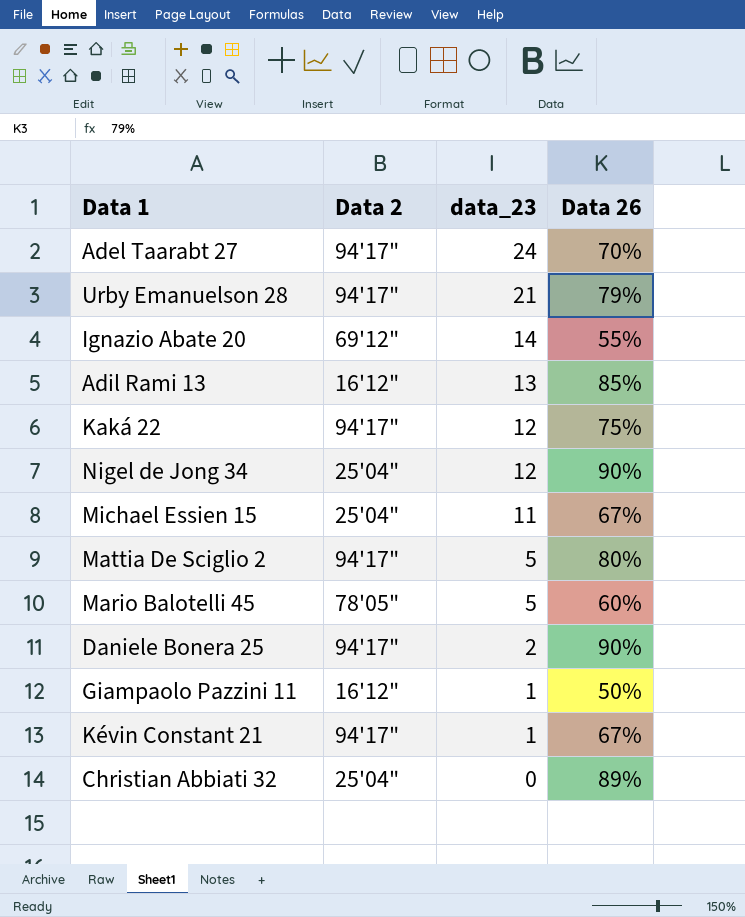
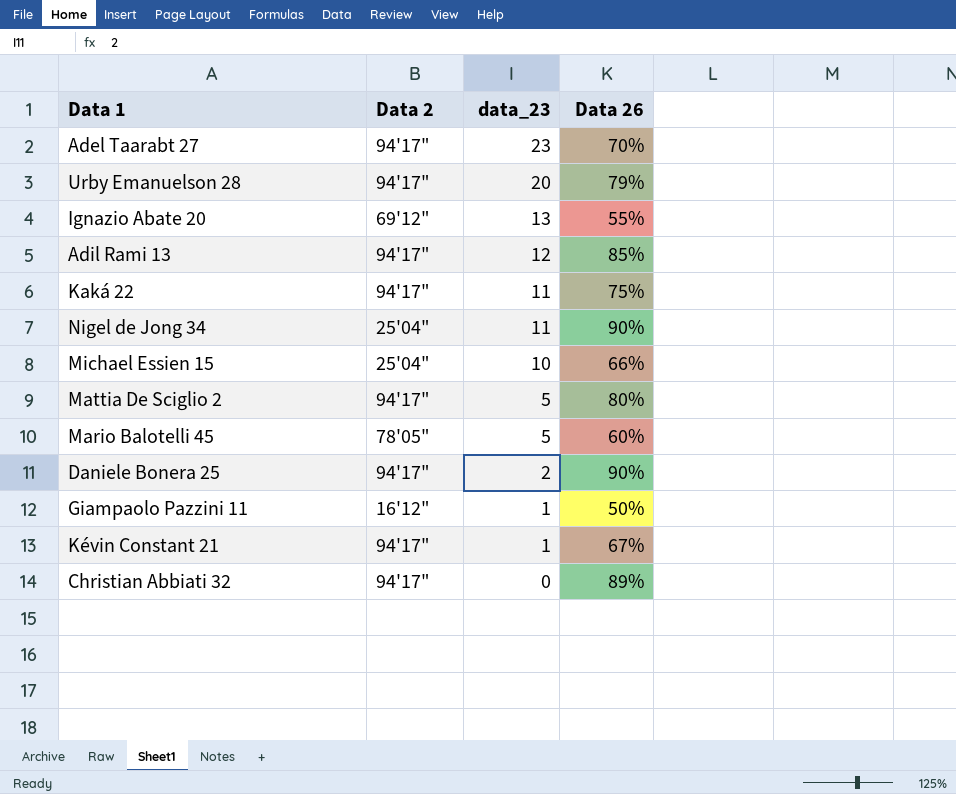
Adel Taarabt 27 | data_23: 24 -> 23
Urby Emanuelson 28 | data_23: 21 -> 20
Ignazio Abate 20 | data_23: 14 -> 13
Adil Rami 13 | Data 2: 16'12" -> 94'17"
Adil Rami 13 | data_23: 13 -> 12
Kaká 22 | data_23: 12 -> 11
Nigel de Jong 34 | data_23: 12 -> 11
Michael Essien 15 | data_23: 11 -> 10
Michael Essien 15 | Data 26: 67% -> 66%
Christian Abbiati 32 | Data 2: 25'04" -> 94'17"

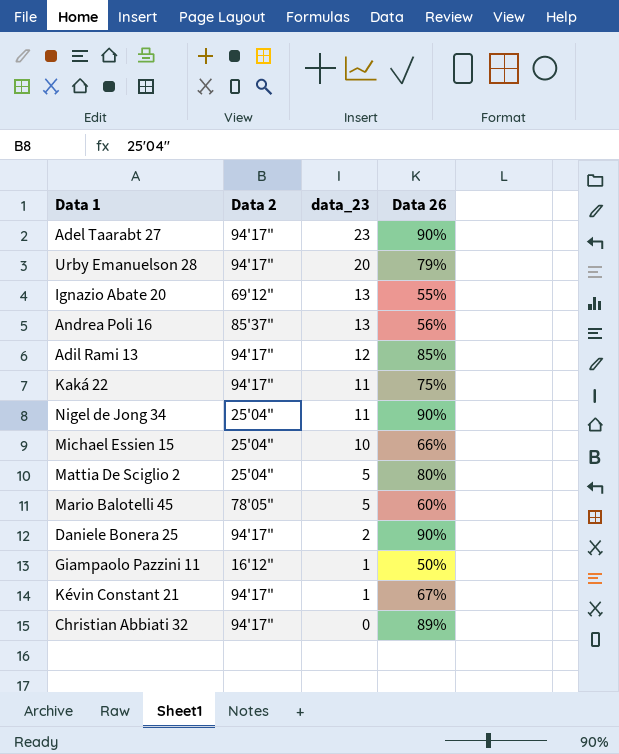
Adel Taarabt 27 | Data 26: 70% -> 90%
row Andrea Poli 16: none -> 85'37" | 13 | 56%
Mattia De Sciglio 2 | Data 2: 94'17" -> 25'04"

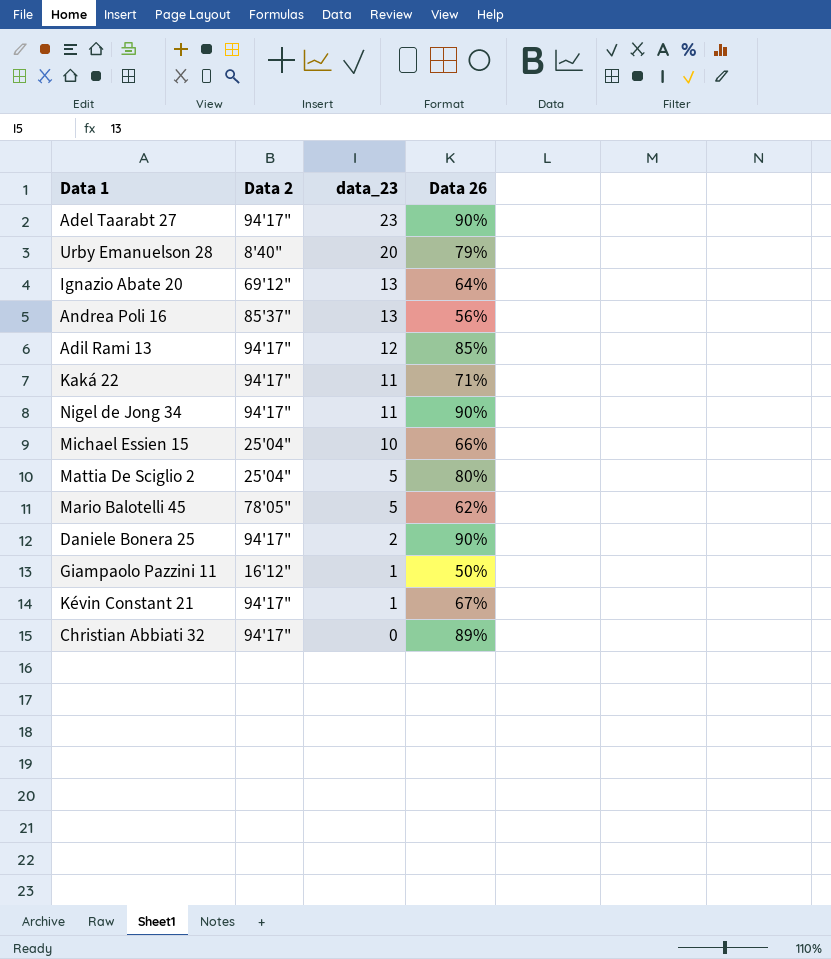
Urby Emanuelson 28 | Data 2: 94'17" -> 8'40"
Ignazio Abate 20 | Data 26: 55% -> 64%
Kaká 22 | Data 26: 75% -> 71%
Nigel de Jong 34 | Data 2: 25'04" -> 94'17"
Mario Balotelli 45 | Data 26: 60% -> 62%

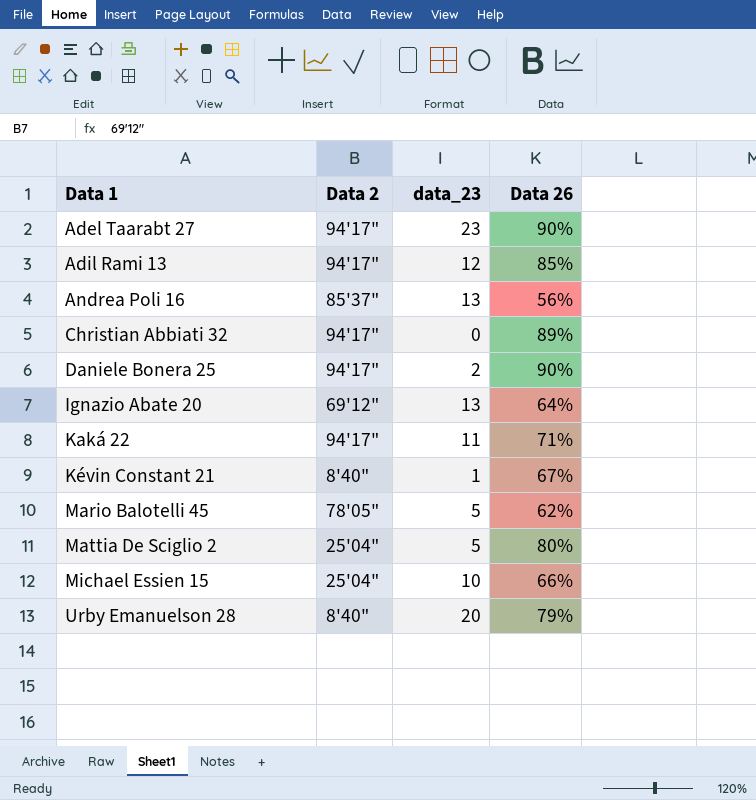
row order: data_23 descending -> Data 1 ascending
row Nigel de Jong 34: 94'17" | 11 | 90% -> none
row Giampaolo Pazzini 11: 16'12" | 1 | 50% -> none
Kévin Constant 21 | Data 2: 94'17" -> 8'40"

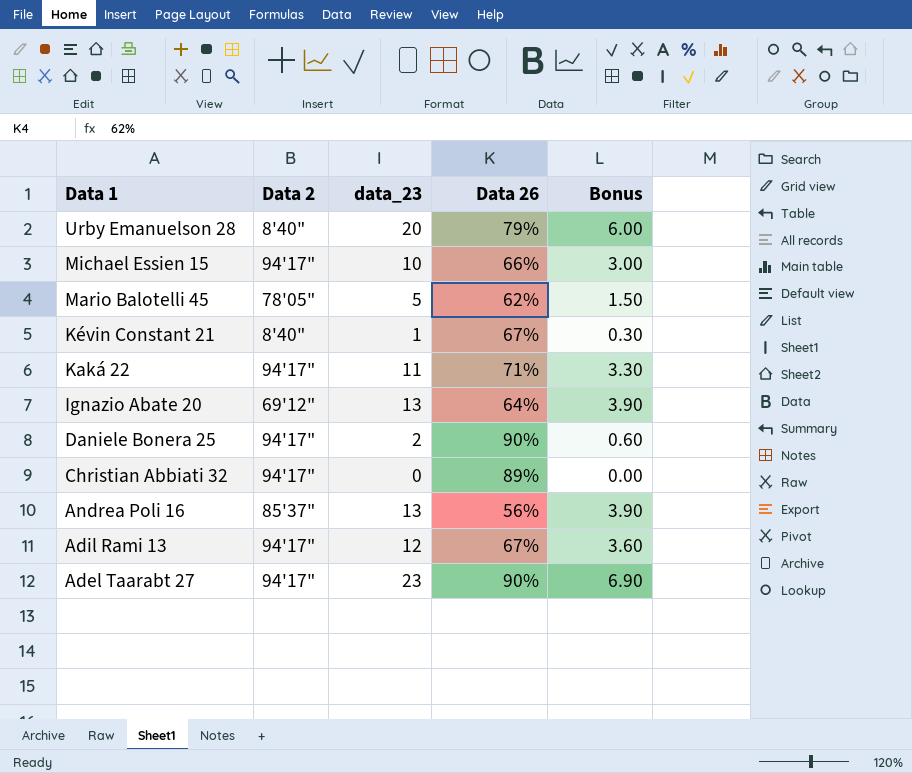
row order: Data 1 ascending -> Data 1 descending
column Bonus | formula: none -> [data_23] * 0.3
row Mattia De Sciglio 2: 25'04" | 5 | 80% -> none
Michael Essien 15 | Data 2: 25'04" -> 94'17"
Adil Rami 13 | Data 26: 85% -> 67%

